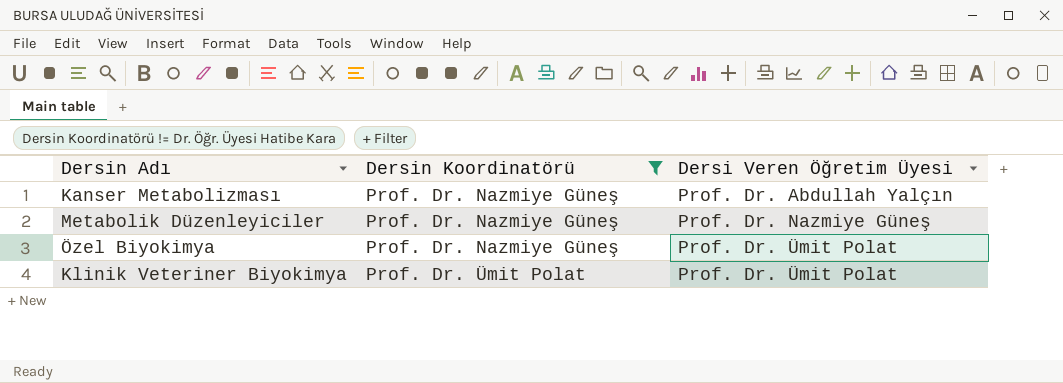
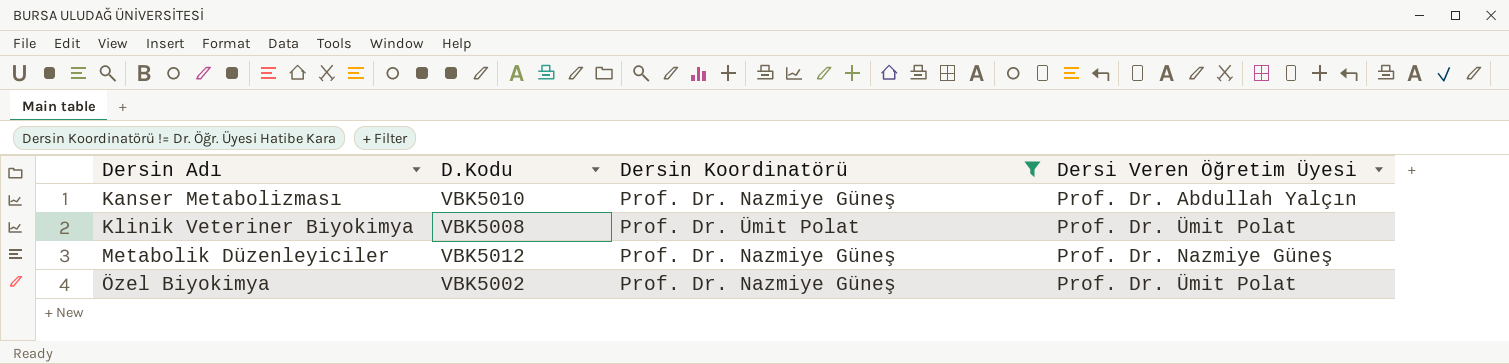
row order: Dersin Koordinatörü ascending -> Dersin Adı ascending
column D.Kodu | position: none -> 2

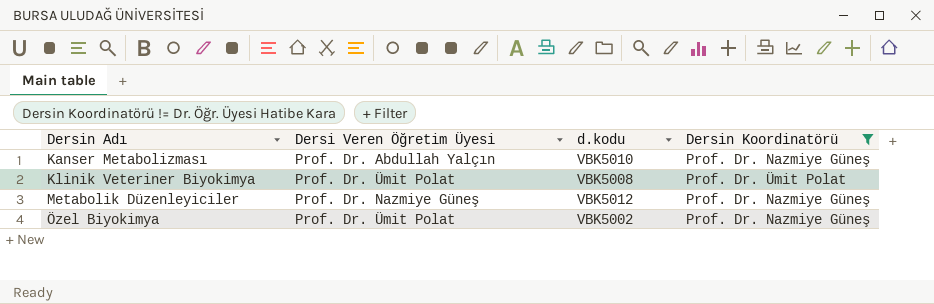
column Dersi Veren Öğretim Üyesi | position: 4 -> 2
column name: D.Kodu -> d.kodu

